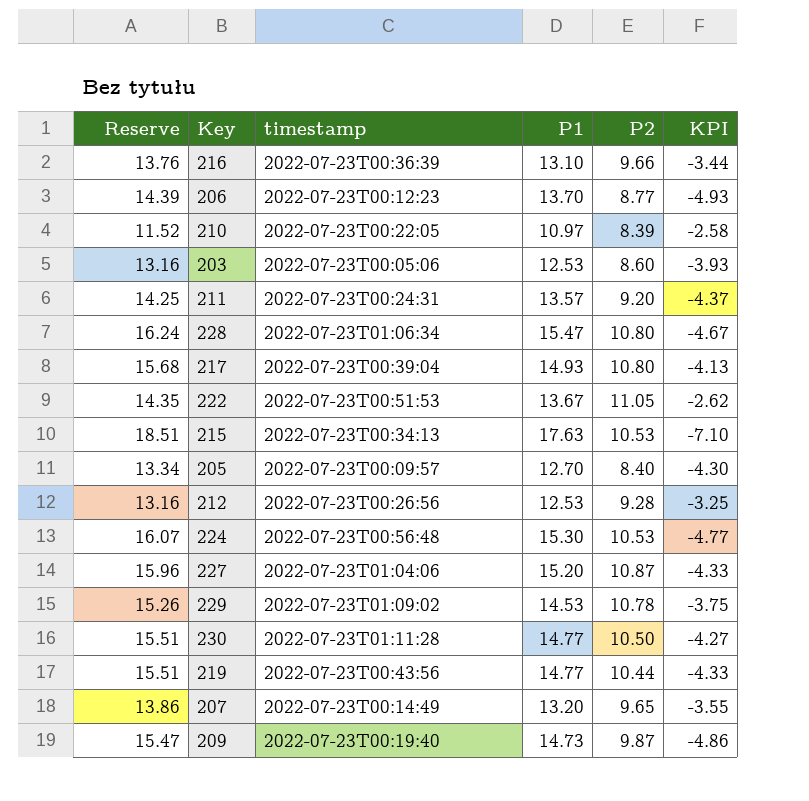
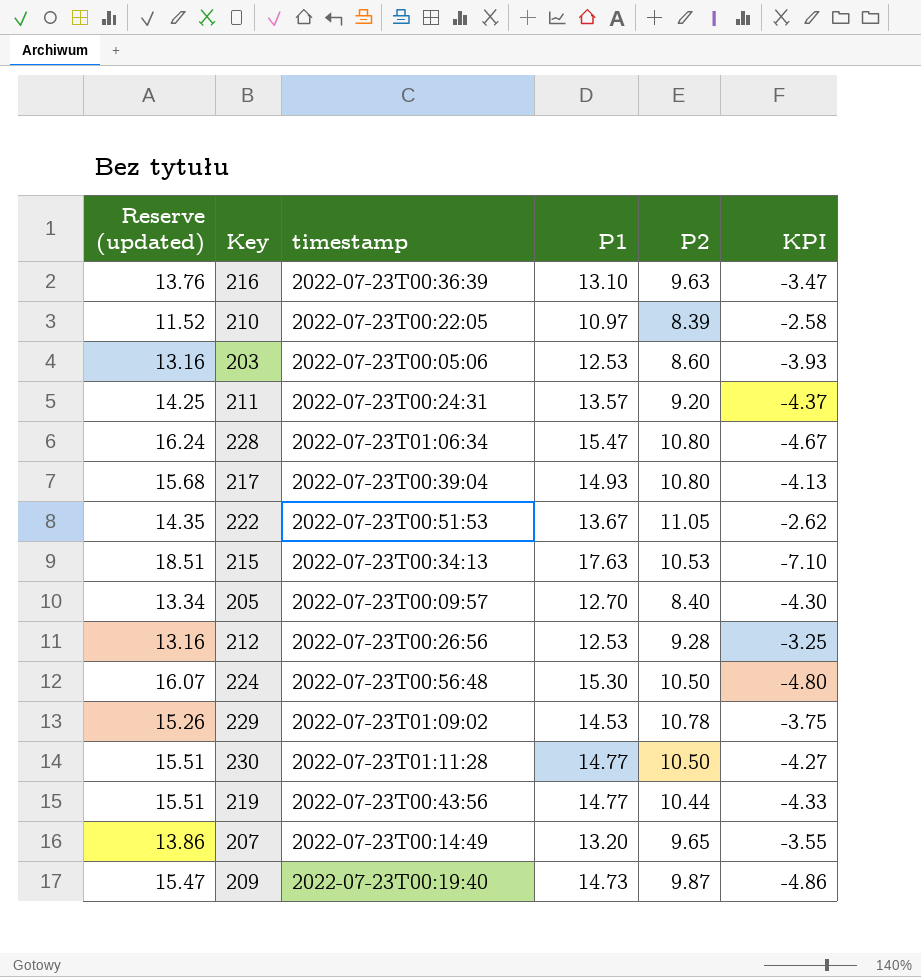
column name: Reserve -> Reserve (updated)
row 206: 14.39 | 2022-07-23T00:12:23 | 13.70 | 8.77 | -4.93 -> none
row 227: 15.96 | 2022-07-23T01:04:06 | 15.20 | 10.87 | -4.33 -> none
216 | P2: 9.66 -> 9.63
216 | KPI: -3.44 -> -3.47
224 | P2: 10.53 -> 10.50
224 | KPI: -4.77 -> -4.80

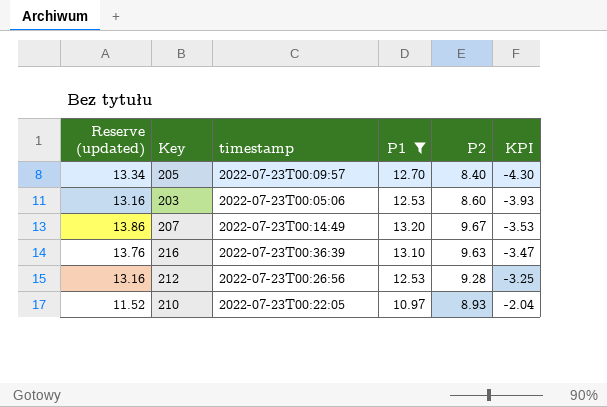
filter: none -> P1 <= 13.20
row order: none -> KPI ascending
207 | P2: 9.65 -> 9.67
207 | KPI: -3.55 -> -3.53
210 | P2: 8.39 -> 8.93
210 | KPI: -2.58 -> -2.04

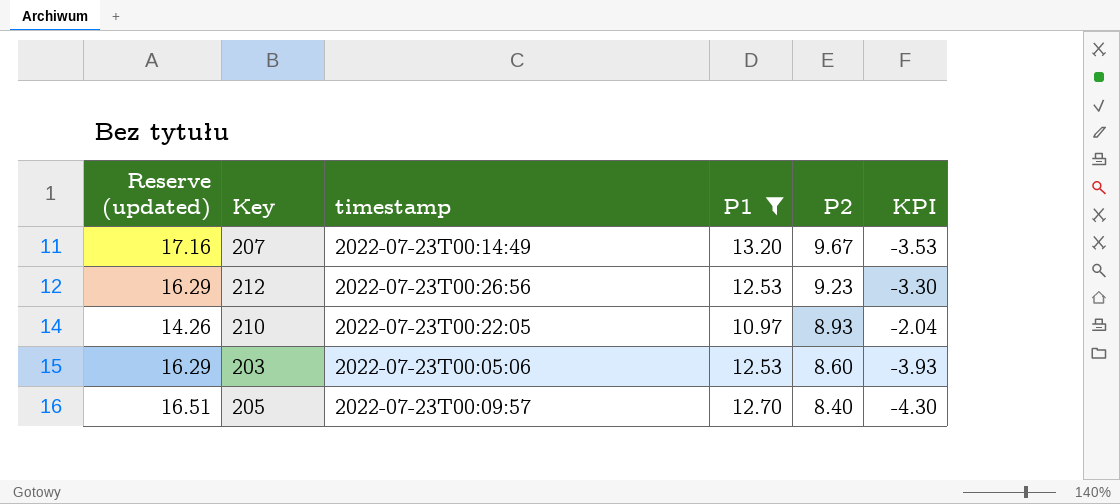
row order: KPI ascending -> P2 descending
column Reserve (updated) | formula: [P1] * 1.05 -> [P1] * 1.3
row 216: 13.76 | 2022-07-23T00:36:39 | 13.10 | 9.63 | -3.47 -> none
212 | P2: 9.28 -> 9.23
212 | KPI: -3.25 -> -3.30

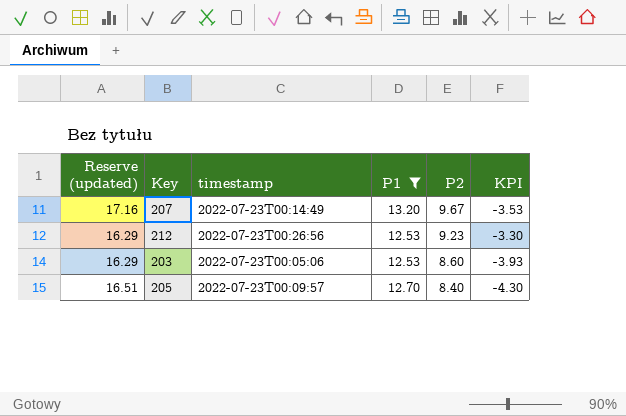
row 210: 14.26 | 2022-07-23T00:22:05 | 10.97 | 8.93 | -2.04 -> none

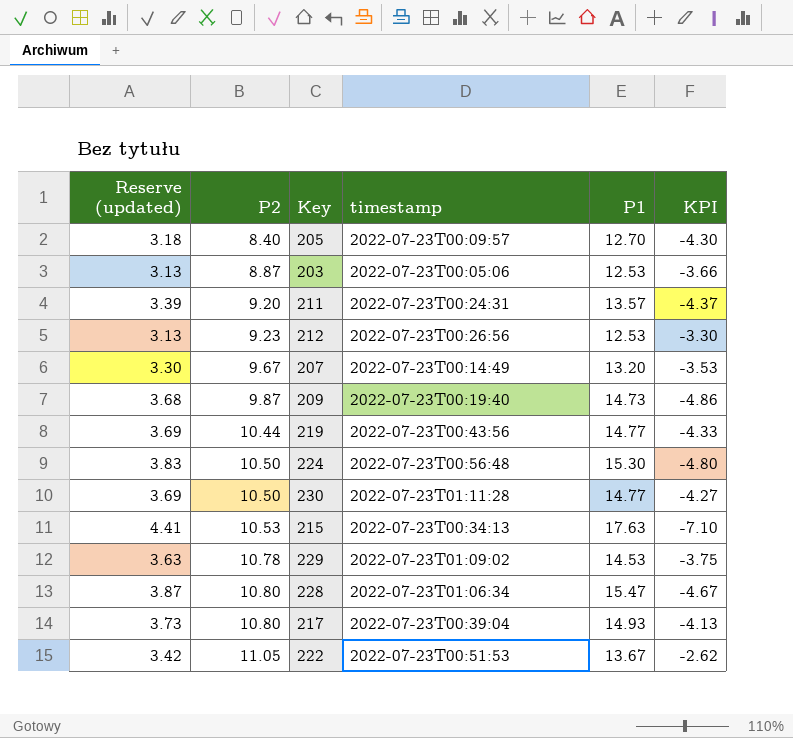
filter: P1 <= 13.20 -> none
row order: P2 descending -> P2 ascending
column Reserve (updated) | formula: [P1] * 1.3 -> [P1] * 0.25
column P2 | position: 5 -> 2
203 | P2: 8.60 -> 8.87
203 | KPI: -3.93 -> -3.66

